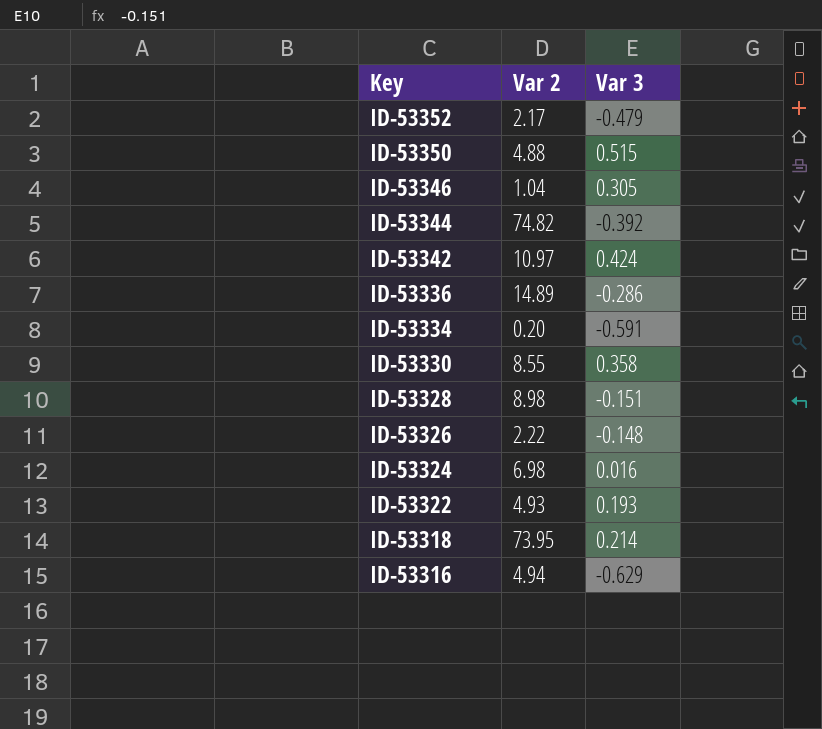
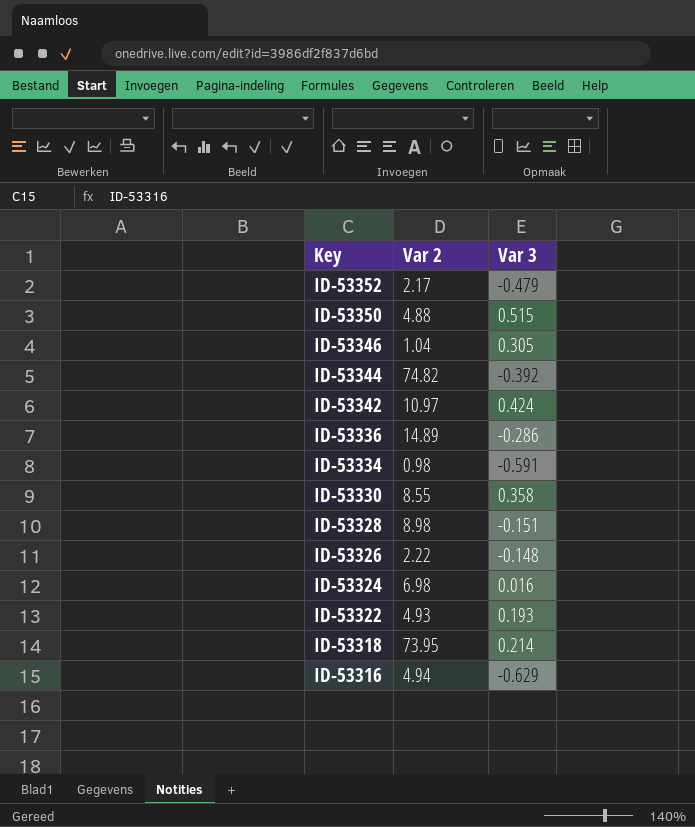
ID-53334 | Var 2: 0.20 -> 0.98

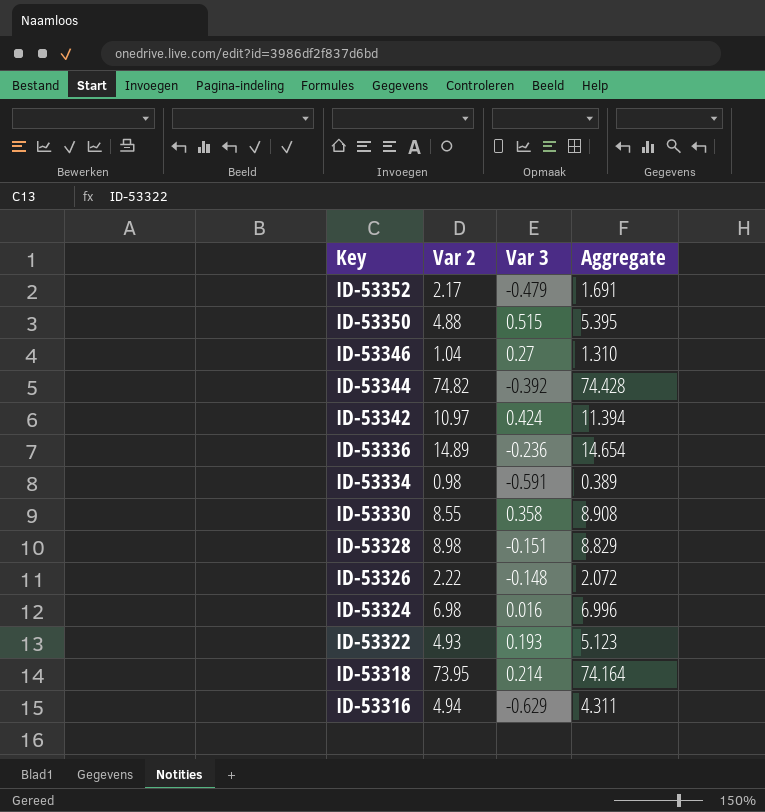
column Aggregate | formula: none -> [Var 2] + [Var 3]
ID-53346 | Var 3: 0.305 -> 0.27
ID-53336 | Var 3: -0.286 -> -0.236

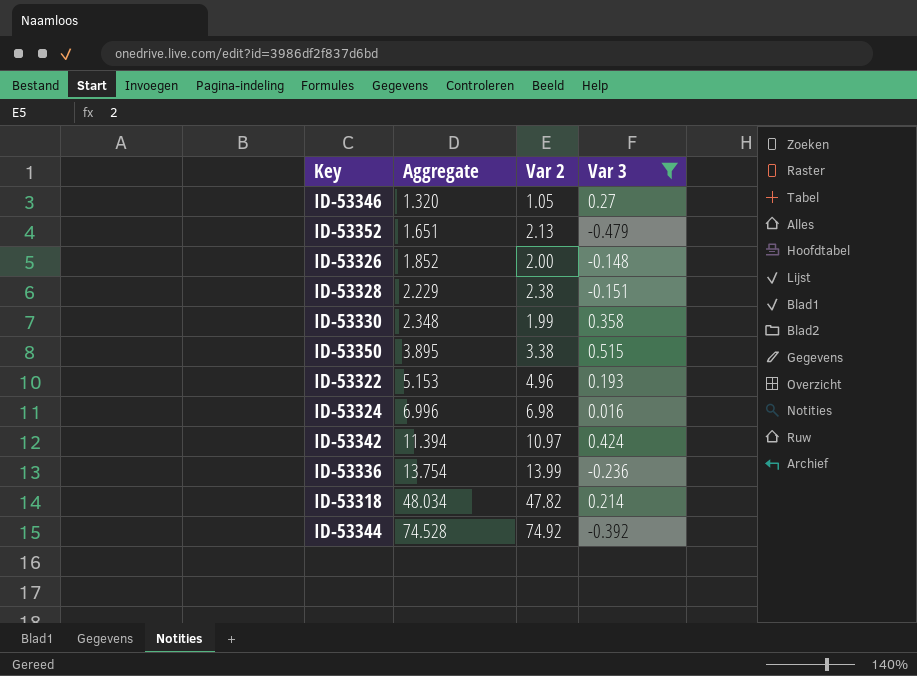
filter: none -> Var 3 >= -0.479
row order: Key descending -> Aggregate ascending
column Aggregate | position: 4 -> 2
ID-53346 | Aggregate: 1.310 -> 1.320
ID-53346 | Var 2: 1.04 -> 1.05
ID-53352 | Aggregate: 1.691 -> 1.651
ID-53352 | Var 2: 2.17 -> 2.13
ID-53326 | Aggregate: 2.072 -> 1.852
ID-53326 | Var 2: 2.22 -> 2.00
ID-53328 | Aggregate: 8.829 -> 2.229
ID-53328 | Var 2: 8.98 -> 2.38
ID-53330 | Aggregate: 8.908 -> 2.348
ID-53330 | Var 2: 8.55 -> 1.99
ID-53350 | Aggregate: 5.395 -> 3.895
ID-53350 | Var 2: 4.88 -> 3.38
ID-53322 | Aggregate: 5.123 -> 5.153
ID-53322 | Var 2: 4.93 -> 4.96
ID-53336 | Aggregate: 14.654 -> 13.754
ID-53336 | Var 2: 14.89 -> 13.99
ID-53318 | Aggregate: 74.164 -> 48.034
ID-53318 | Var 2: 73.95 -> 47.82
ID-53344 | Aggregate: 74.428 -> 74.528
ID-53344 | Var 2: 74.82 -> 74.92

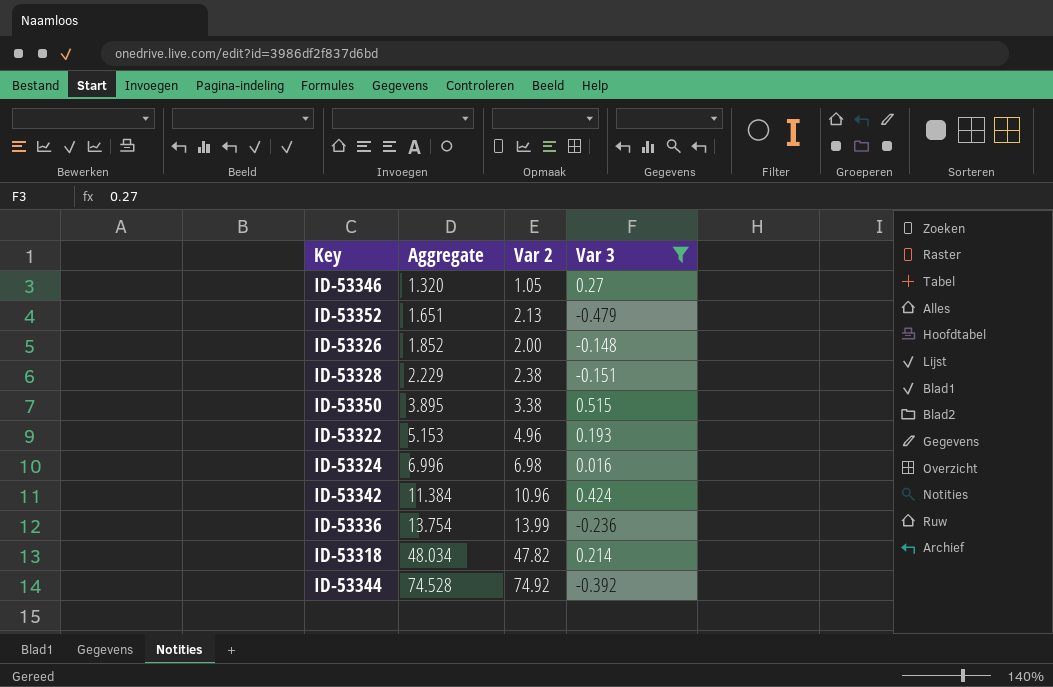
row ID-53330: 2.348 | 1.99 | 0.358 -> none
ID-53342 | Aggregate: 11.394 -> 11.384
ID-53342 | Var 2: 10.97 -> 10.96

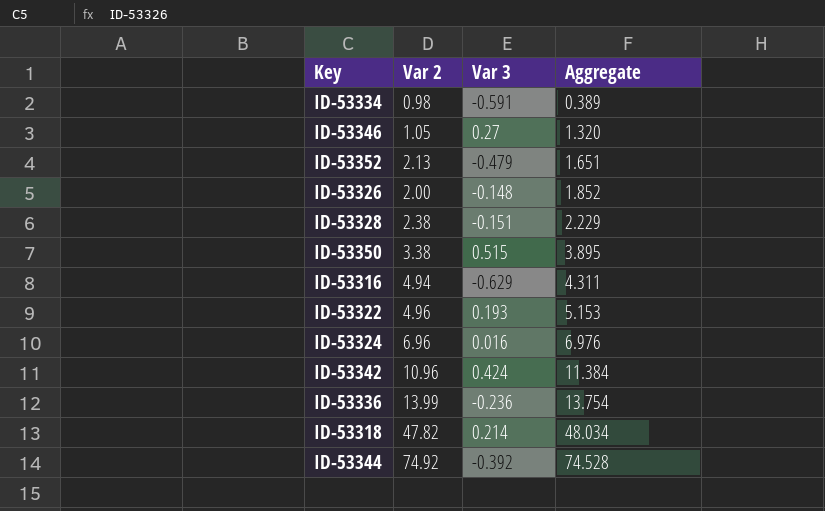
filter: Var 3 >= -0.479 -> none
column Aggregate | position: 2 -> 4
ID-53324 | Var 2: 6.98 -> 6.96
ID-53324 | Aggregate: 6.996 -> 6.976

